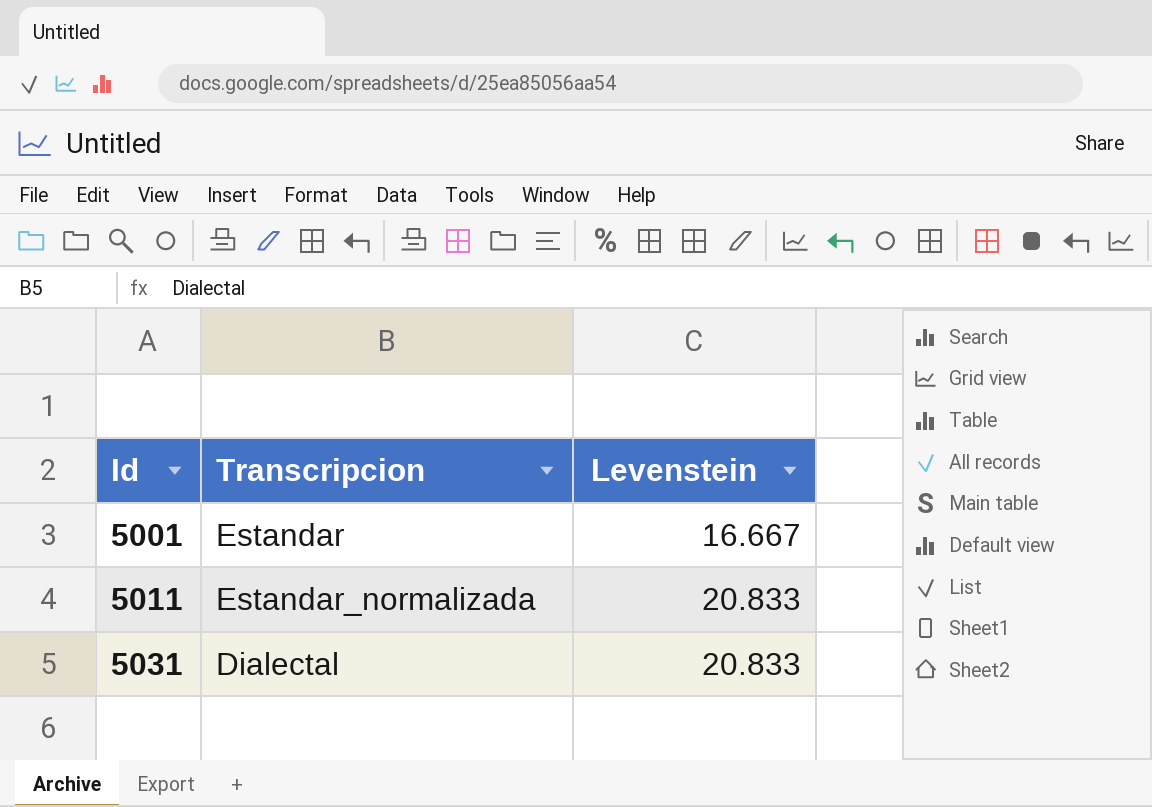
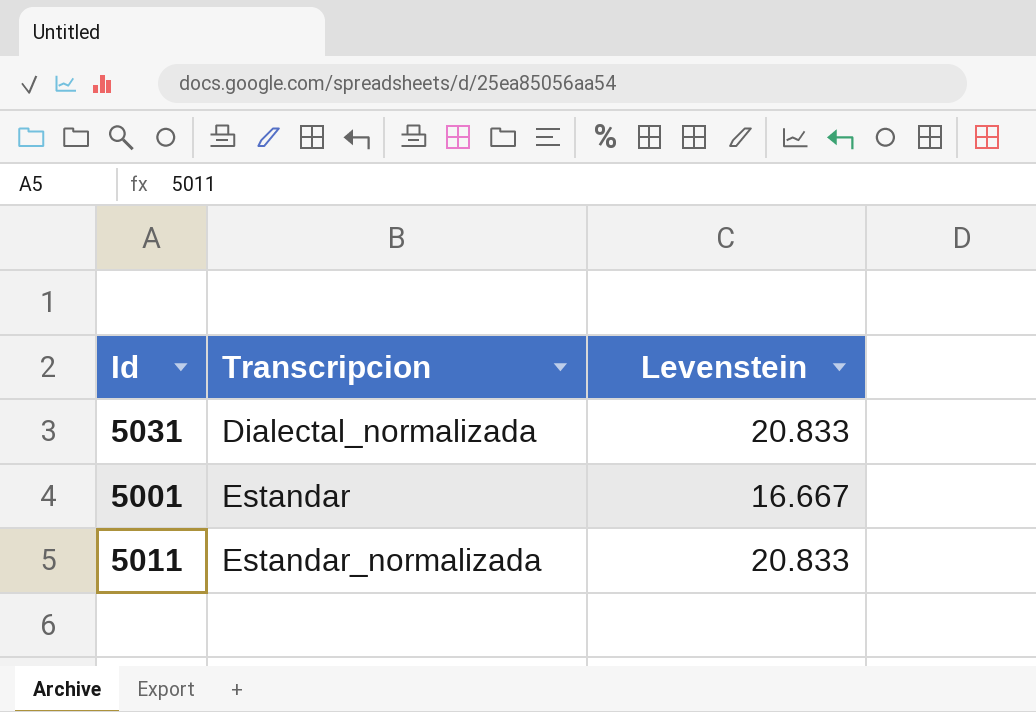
row order: Id ascending -> Transcripcion ascending
5031 | Transcripcion: Dialectal -> Dialectal_normalizada

